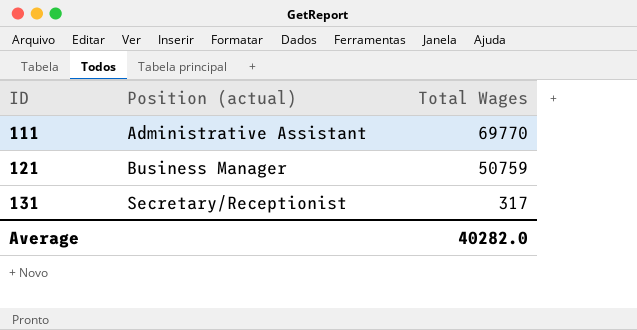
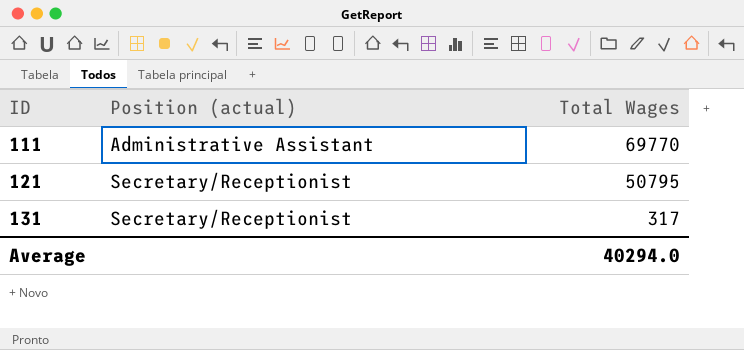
121 | Position (actual): Business Manager -> Secretary/Receptionist
121 | Total Wages: 50759 -> 50795
Average | Total Wages: 40282.0 -> 40294.0

